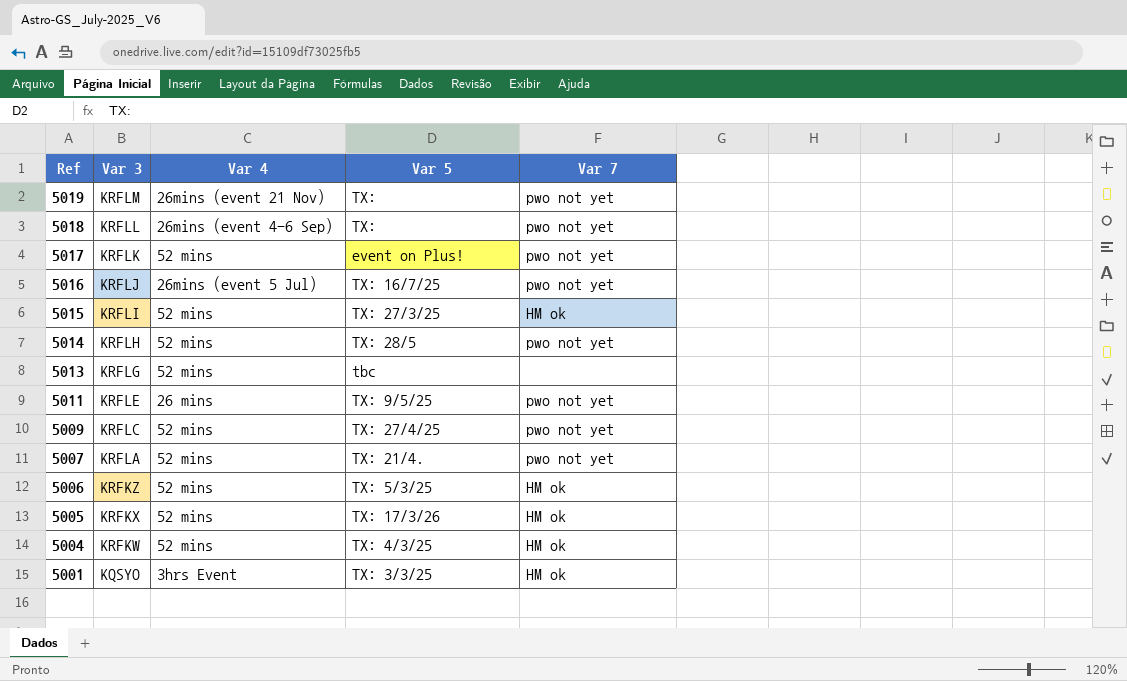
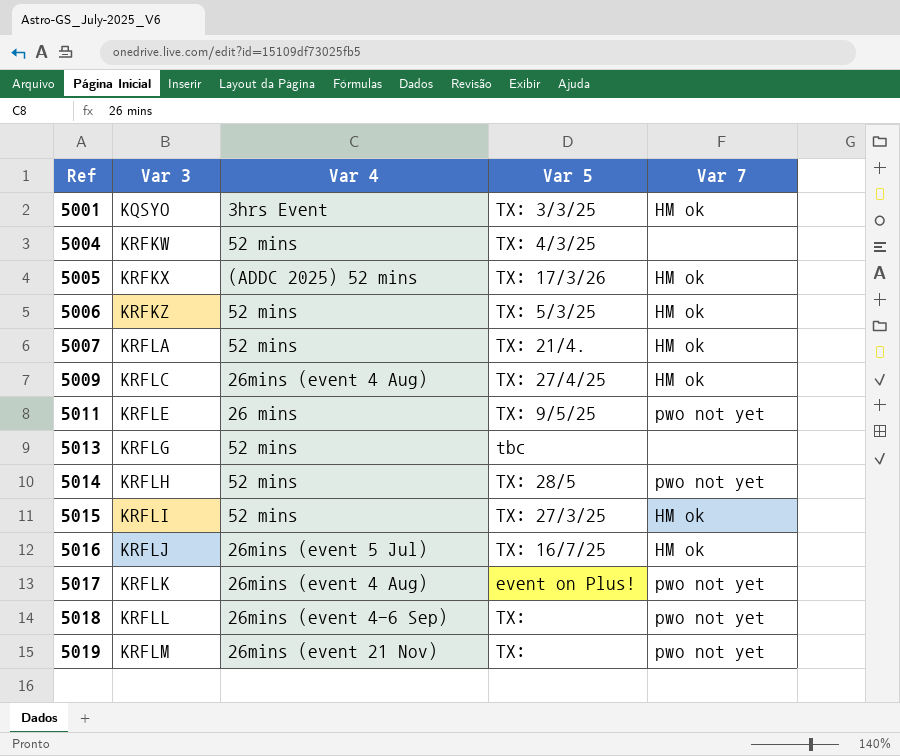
row order: Ref descending -> Ref ascending
5004 | Var 7: HM ok -> none
5005 | Var 4: 52 mins -> (ADDC 2025) 52 mins
5007 | Var 7: pwo not yet -> HM ok
5009 | Var 4: 52 mins -> 26mins (event 4 Aug)
5009 | Var 7: pwo not yet -> HM ok
5016 | Var 7: pwo not yet -> HM ok
5017 | Var 4: 52 mins -> 26mins (event 4 Aug)

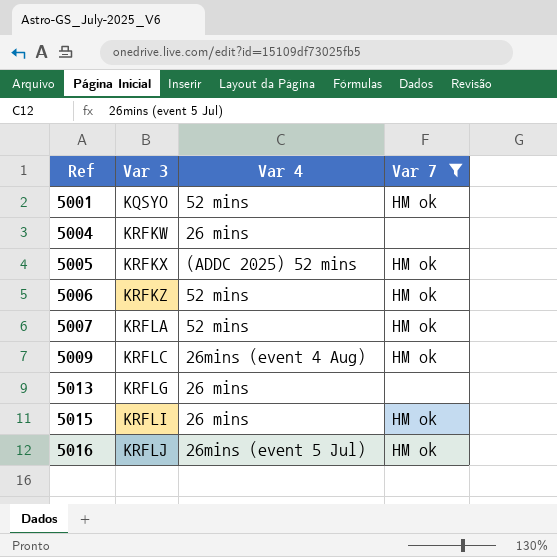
filter: none -> Var 7 != pwo not yet
column Var 5 | position: 4 -> none
5001 | Var 4: 3hrs Event -> 52 mins
5004 | Var 4: 52 mins -> 26 mins
5013 | Var 4: 52 mins -> 26 mins
5015 | Var 4: 52 mins -> 26 mins

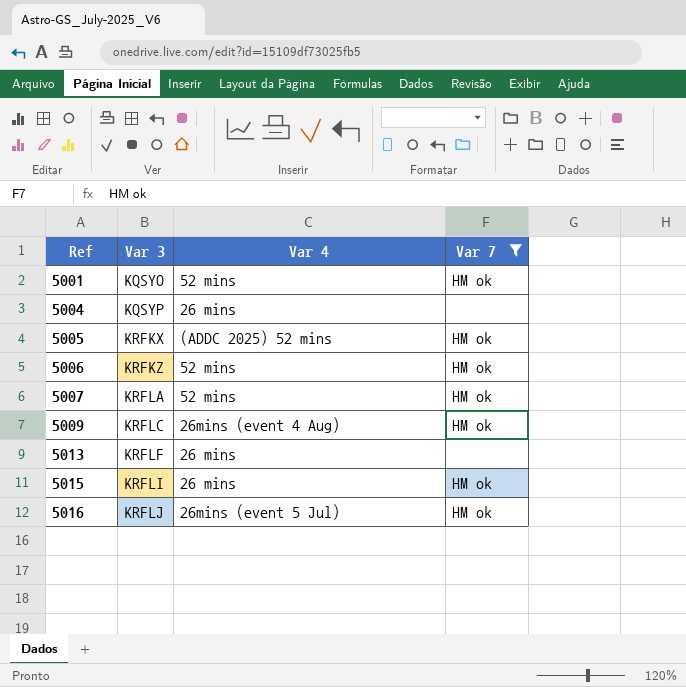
5004 | Var 3: KRFKW -> KQSYP
5013 | Var 3: KRFLG -> KRFLF

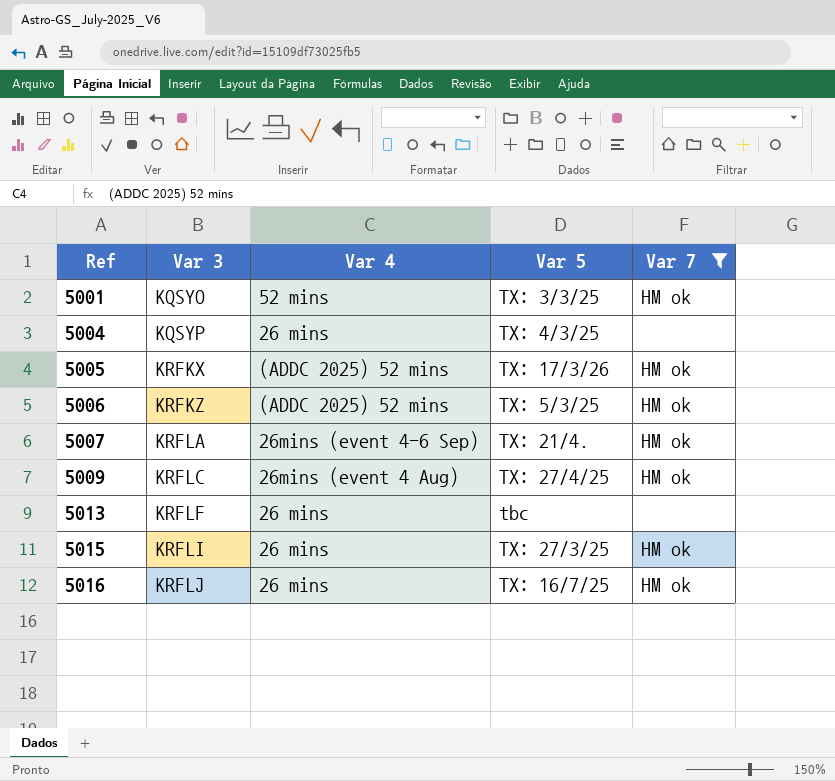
column Var 5 | position: none -> 4
5006 | Var 4: 52 mins -> (ADDC 2025) 52 mins
5007 | Var 4: 52 mins -> 26mins (event 4-6 Sep)
5016 | Var 4: 26mins (event 5 Jul) -> 26 mins

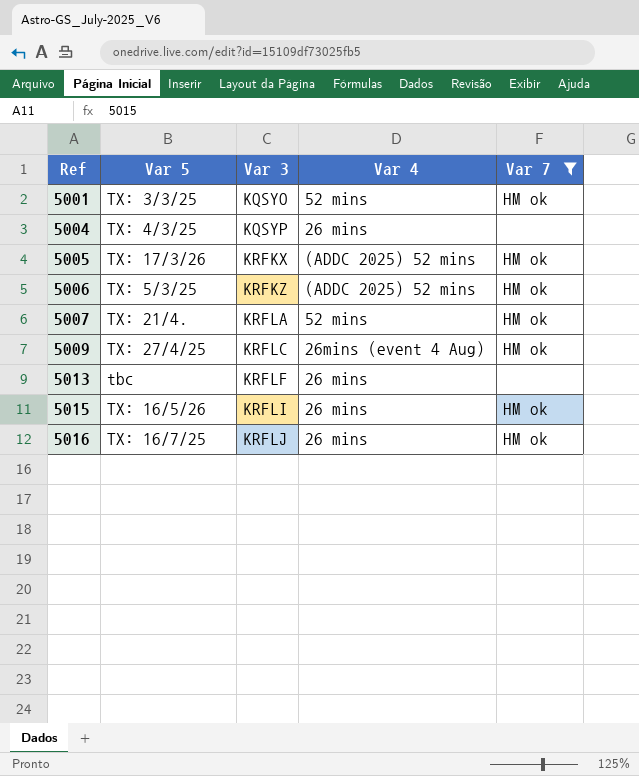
column Var 5 | position: 4 -> 2
5007 | Var 4: 26mins (event 4-6 Sep) -> 52 mins
5015 | Var 5: TX: 27/3/25 -> TX: 16/5/26

